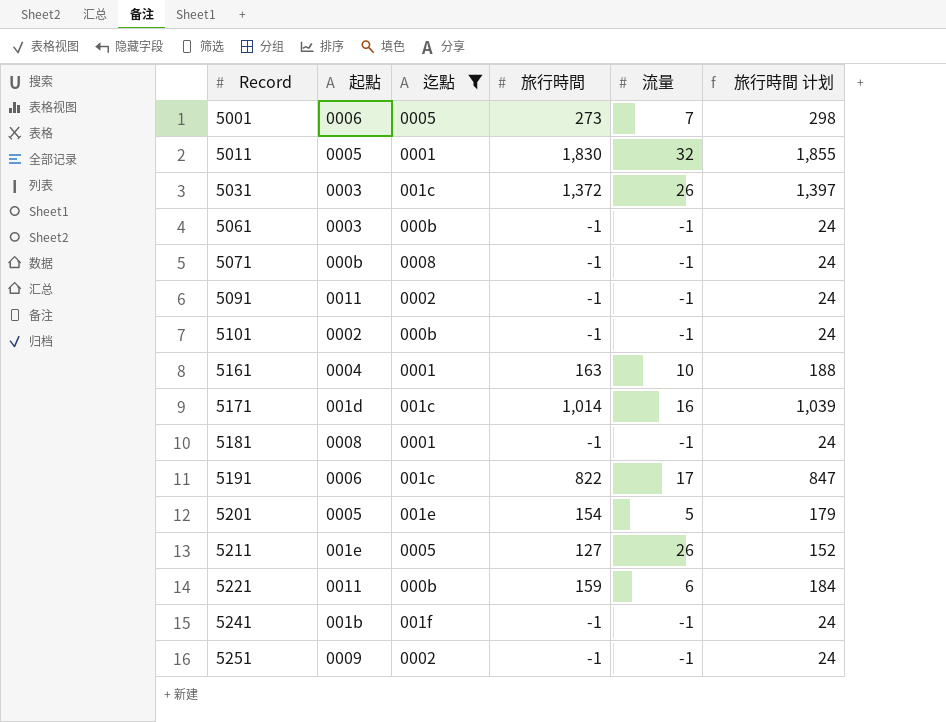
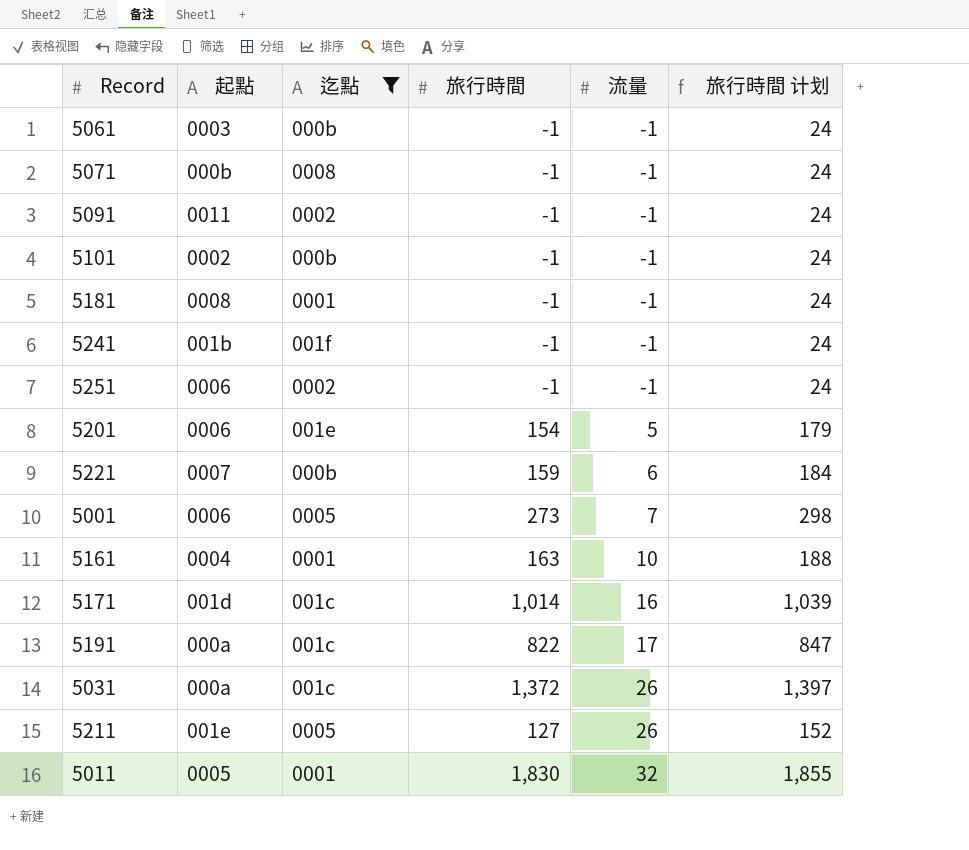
row order: Record ascending -> 流量 ascending
5251 | 起點: 0009 -> 0006
5201 | 起點: 0005 -> 0006
5221 | 起點: 0011 -> 0007
5191 | 起點: 0006 -> 000a
5031 | 起點: 0003 -> 000a

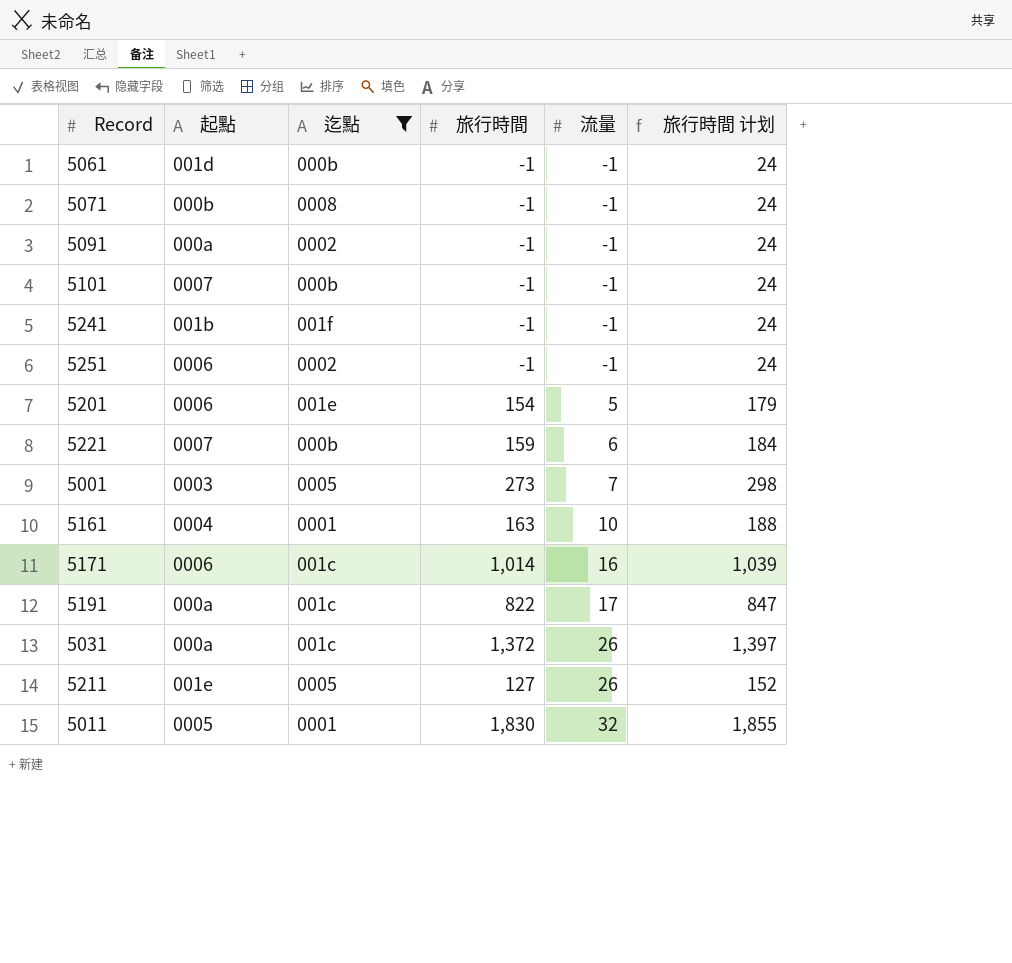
row 5181: 0008 | 0001 | -1 | -1 | 24 -> none
5061 | 起點: 0003 -> 001d
5091 | 起點: 0011 -> 000a
5101 | 起點: 0002 -> 0007
5001 | 起點: 0006 -> 0003
5171 | 起點: 001d -> 0006

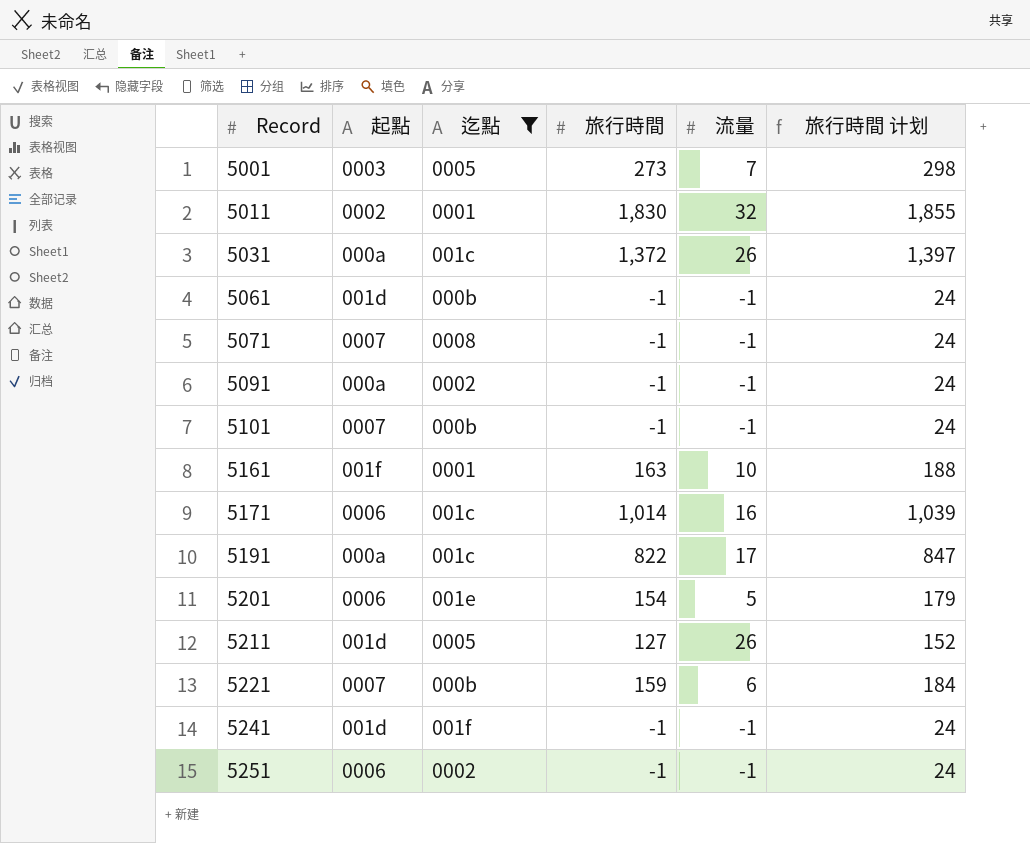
row order: 流量 ascending -> Record ascending
5011 | 起點: 0005 -> 0002
5071 | 起點: 000b -> 0007
5161 | 起點: 0004 -> 001f
5211 | 起點: 001e -> 001d
5241 | 起點: 001b -> 001d

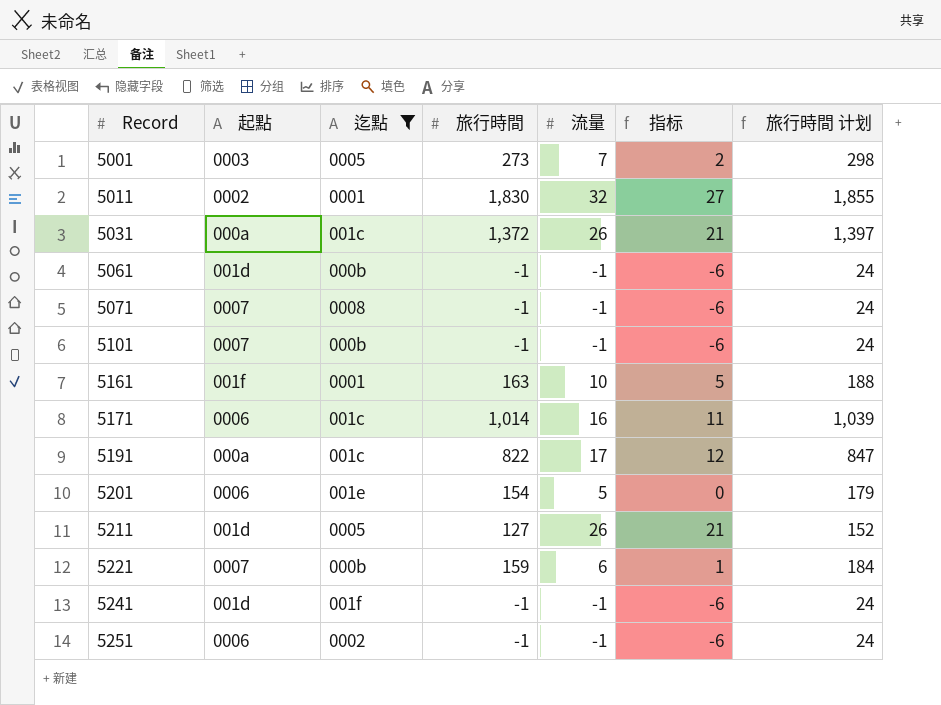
column 指标 | formula: none -> [流量] - 5
row 5091: 000a | 0002 | -1 | -1 | 24 -> none

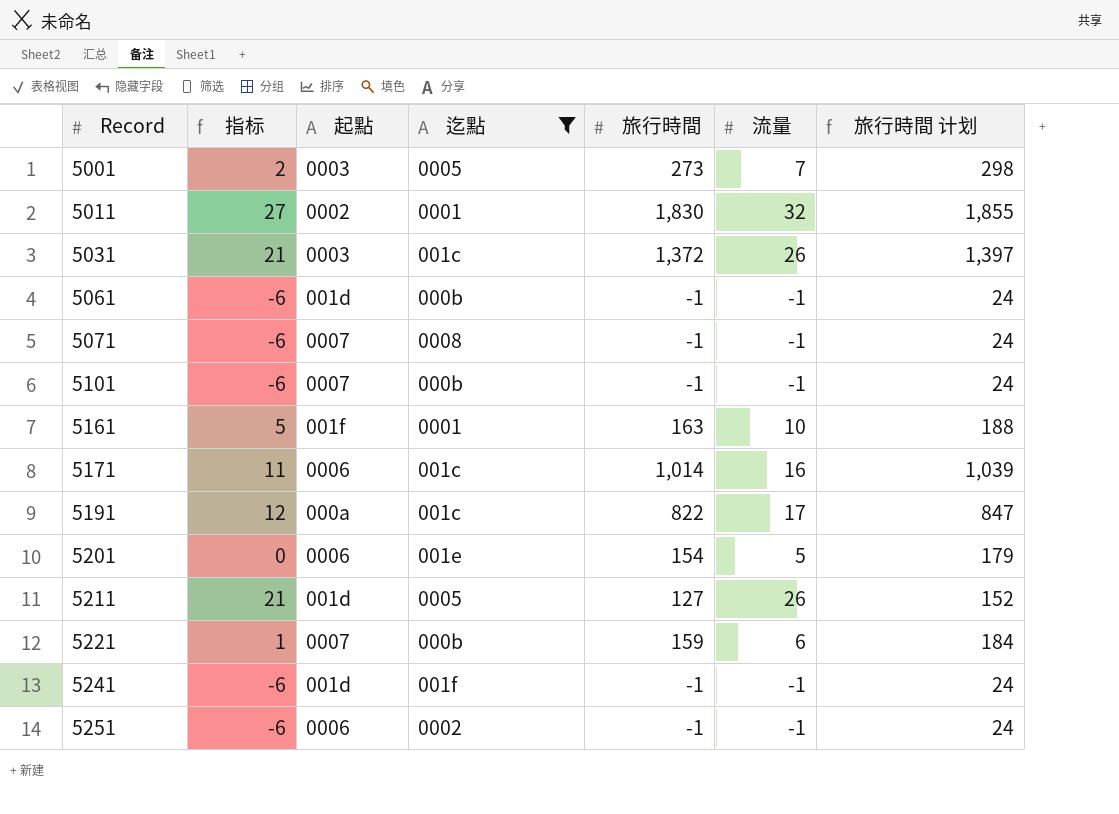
column 指标 | position: 6 -> 2
5031 | 起點: 000a -> 0003

